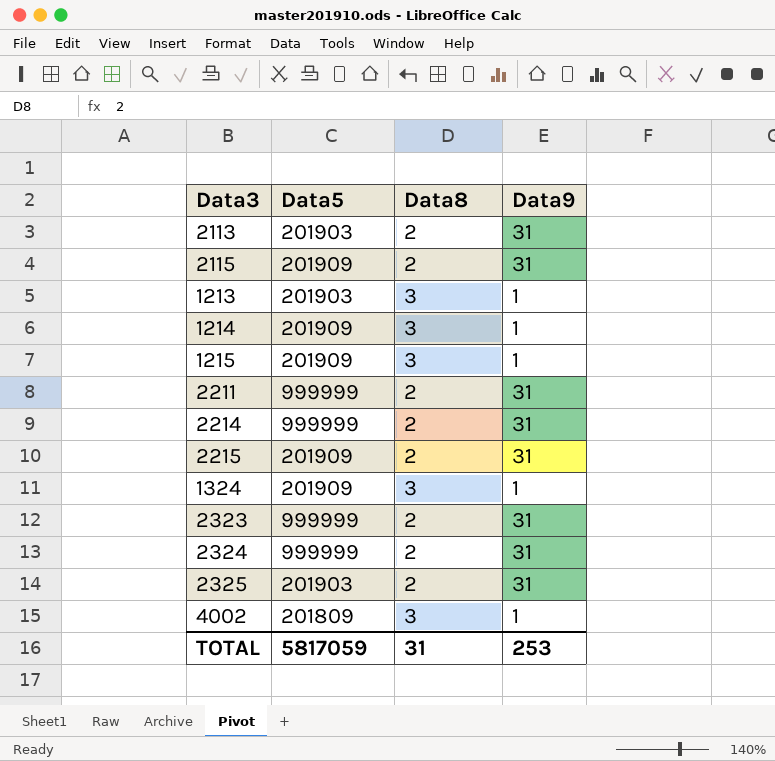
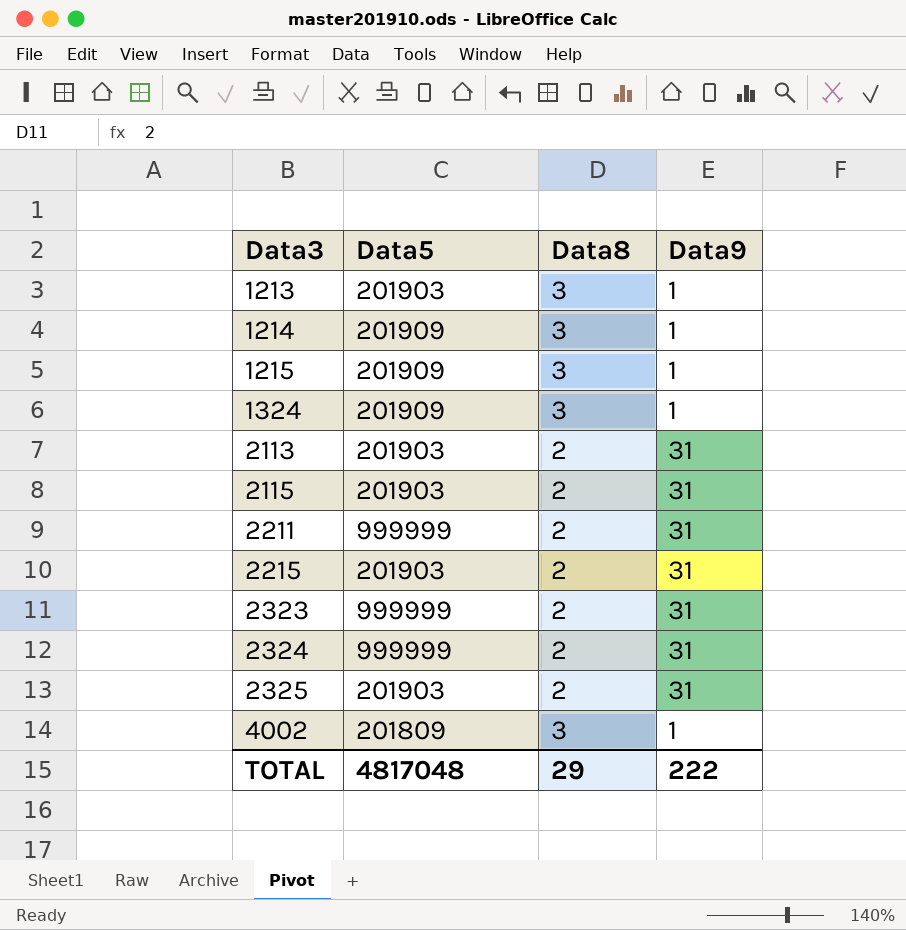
row order: none -> Data3 ascending
row 2214: 999999 | 2 | 31 -> none
2115 | Data5: 201909 -> 201903
2215 | Data5: 201909 -> 201903
TOTAL | Data5: 5817059 -> 4817048
TOTAL | Data8: 31 -> 29
TOTAL | Data9: 253 -> 222

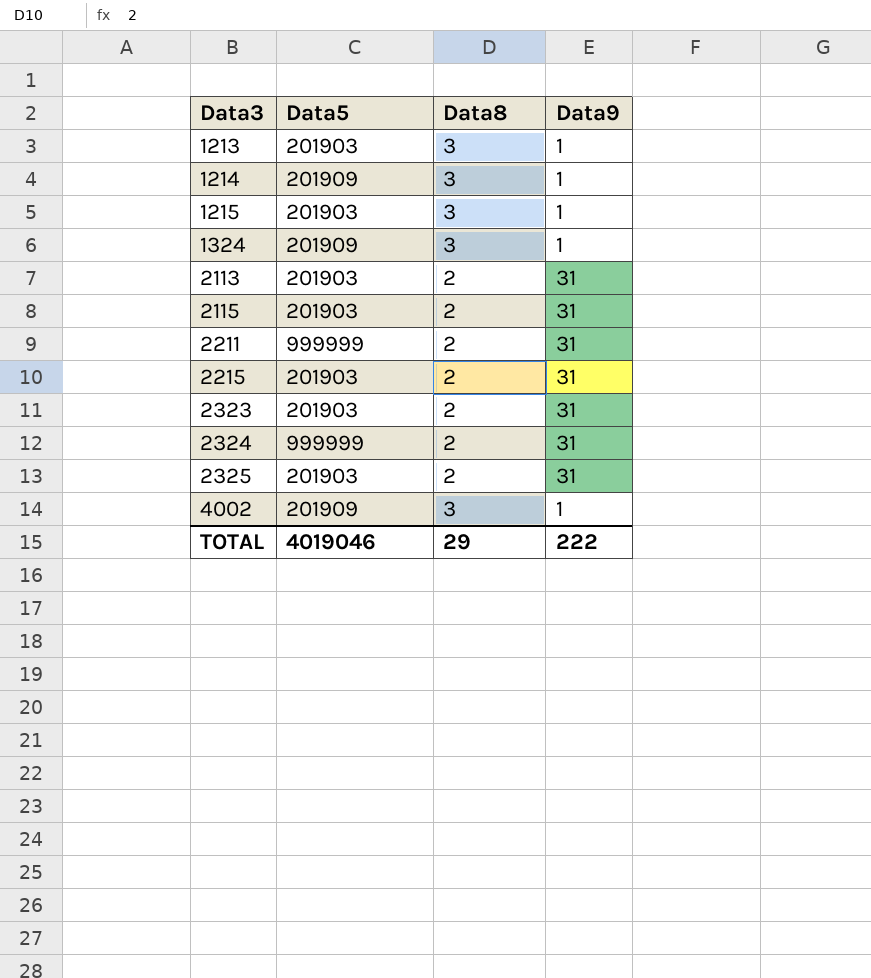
1215 | Data5: 201909 -> 201903
2323 | Data5: 999999 -> 201903
4002 | Data5: 201809 -> 201909
TOTAL | Data5: 4817048 -> 4019046

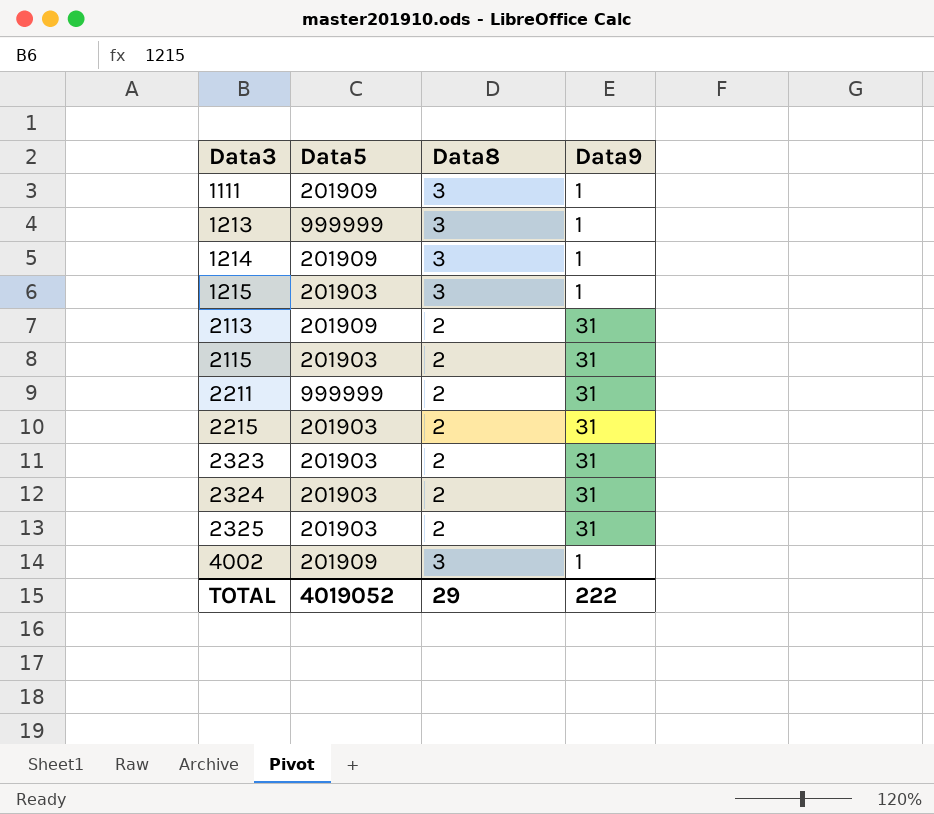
row 1324: 201909 | 3 | 1 -> none
row 1111: none -> 201909 | 3 | 1
1213 | Data5: 201903 -> 999999
2113 | Data5: 201903 -> 201909
2324 | Data5: 999999 -> 201903
TOTAL | Data5: 4019046 -> 4019052

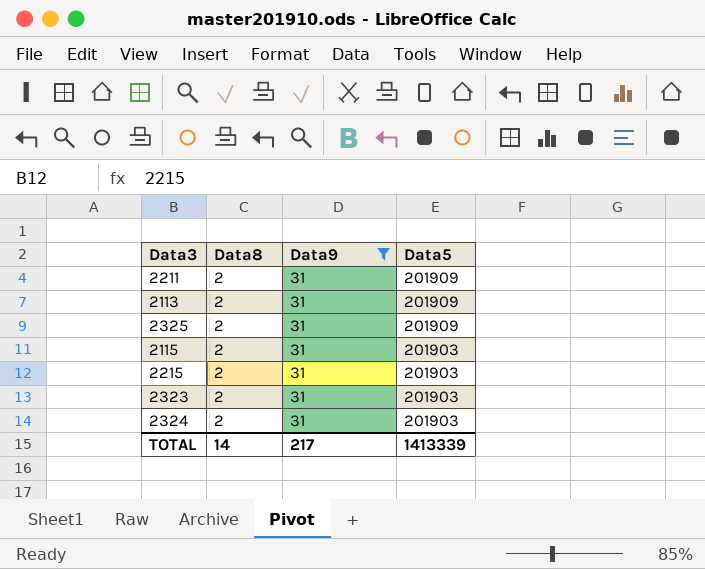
filter: none -> Data9 = 31
row order: Data3 ascending -> Data5 descending
column Data5 | position: 2 -> 4
2211 | Data5: 999999 -> 201909
2325 | Data5: 201903 -> 201909
TOTAL | Data8: 29 -> 14
TOTAL | Data9: 222 -> 217
TOTAL | Data5: 4019052 -> 1413339

